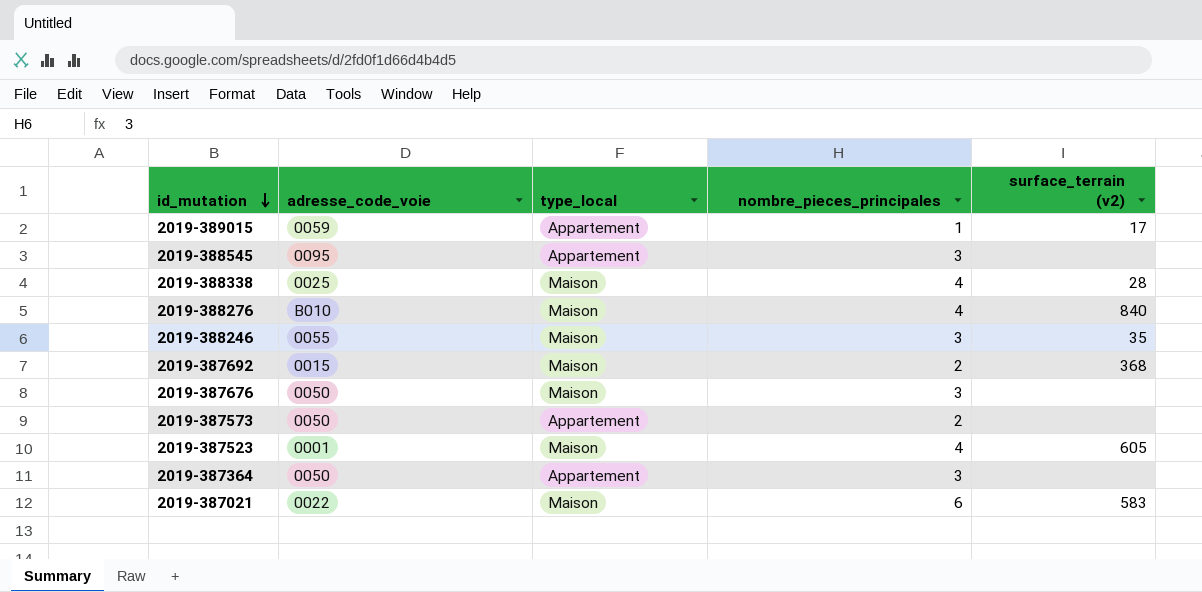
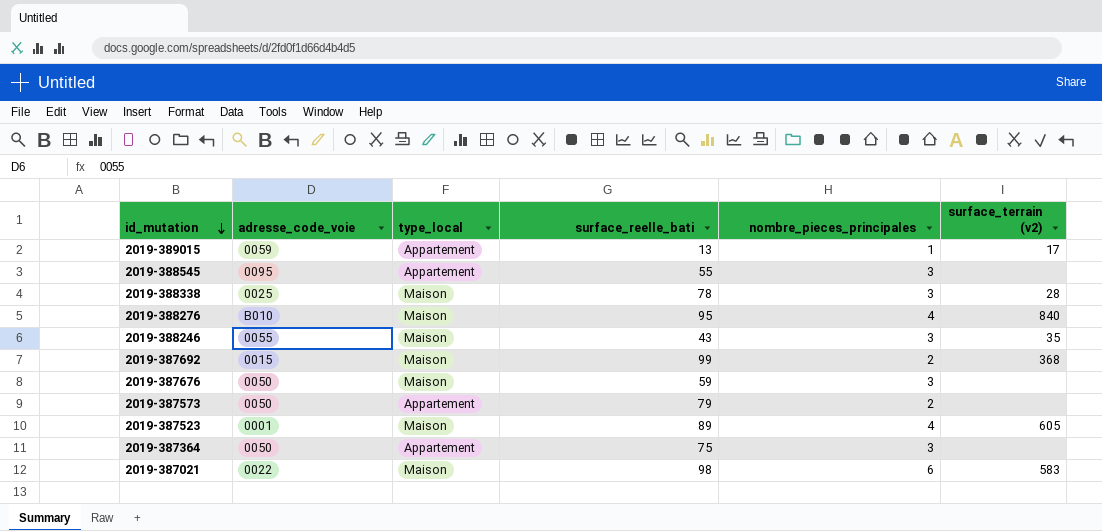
column surface_reelle_bati | position: none -> 4
2019-388338 | nombre_pieces_principales: 4 -> 3

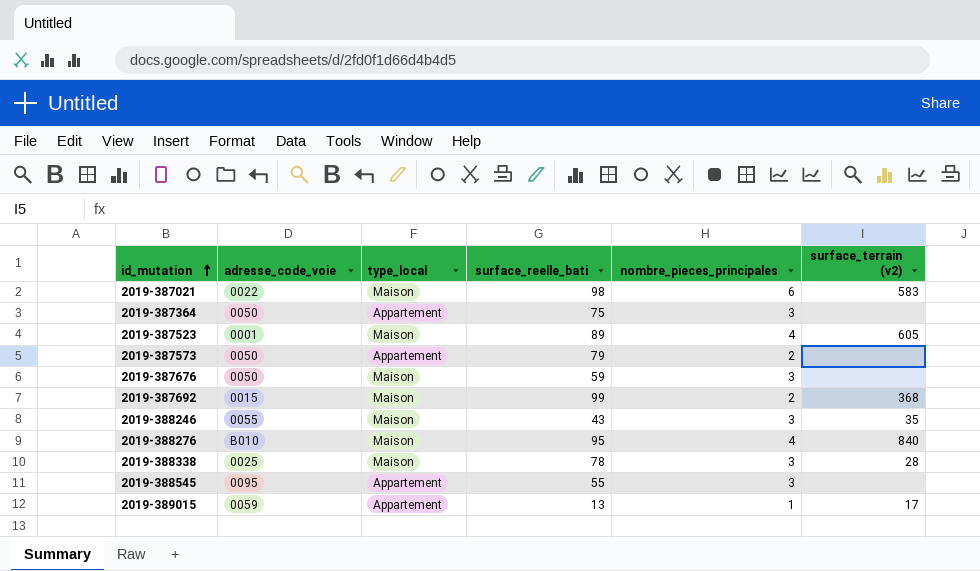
row order: id_mutation descending -> id_mutation ascending

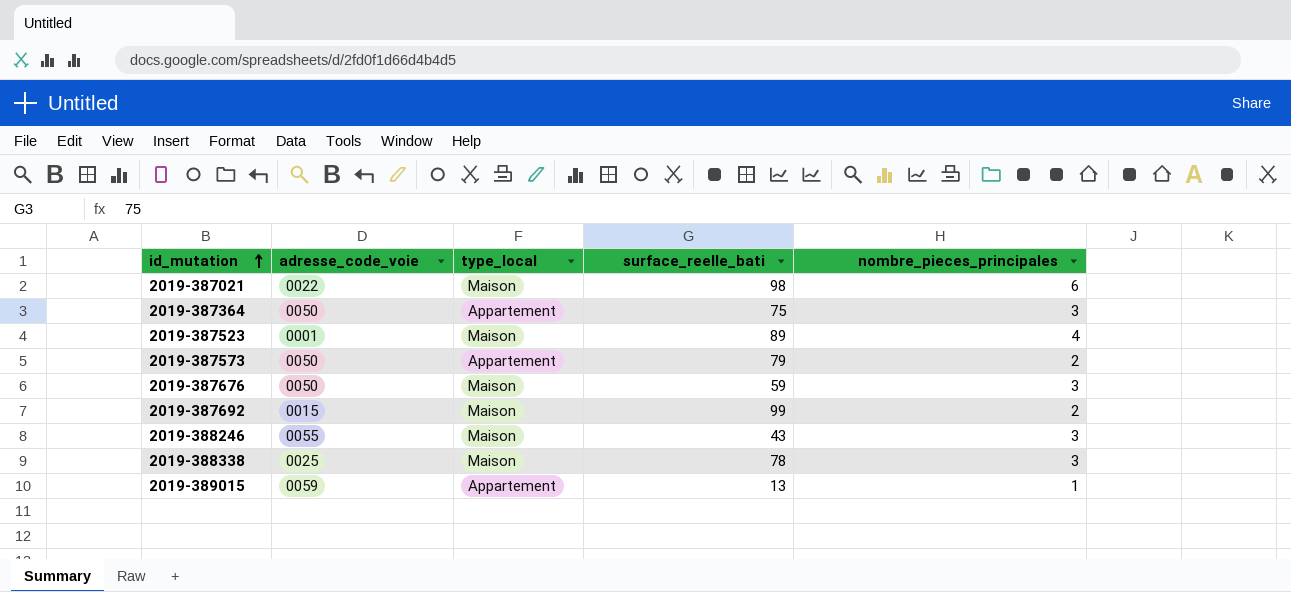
column surface_terrain (v2) | position: 6 -> none
row 2019-388276: B010 | Maison | 95 | 4 | 840 -> none
row 2019-388545: 0095 | Appartement | 55 | 3 | none -> none

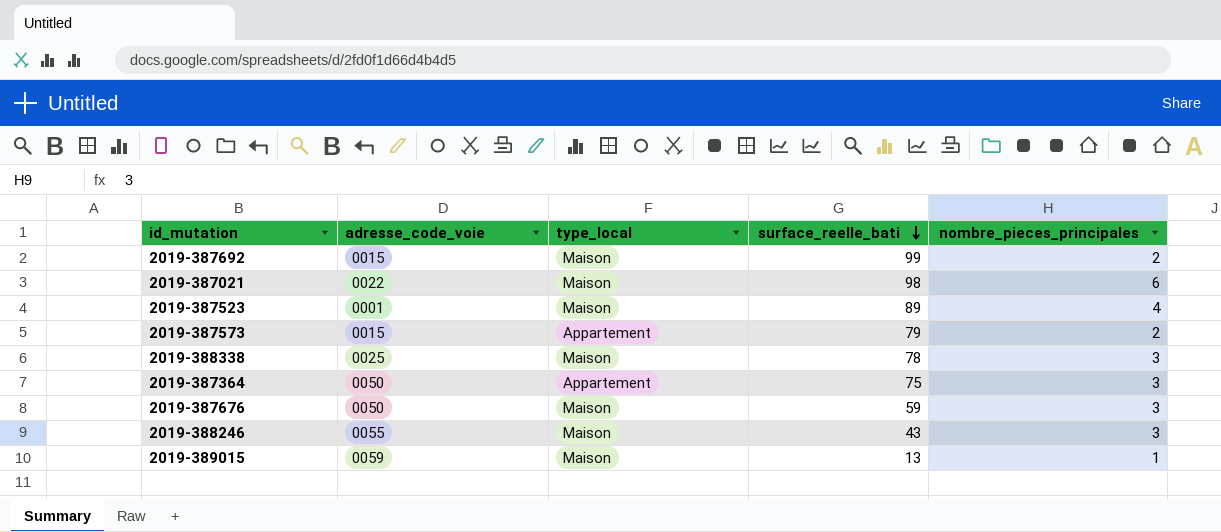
row order: id_mutation ascending -> surface_reelle_bati descending
2019-387573 | adresse_code_voie: 0050 -> 0015
2019-389015 | type_local: Appartement -> Maison

